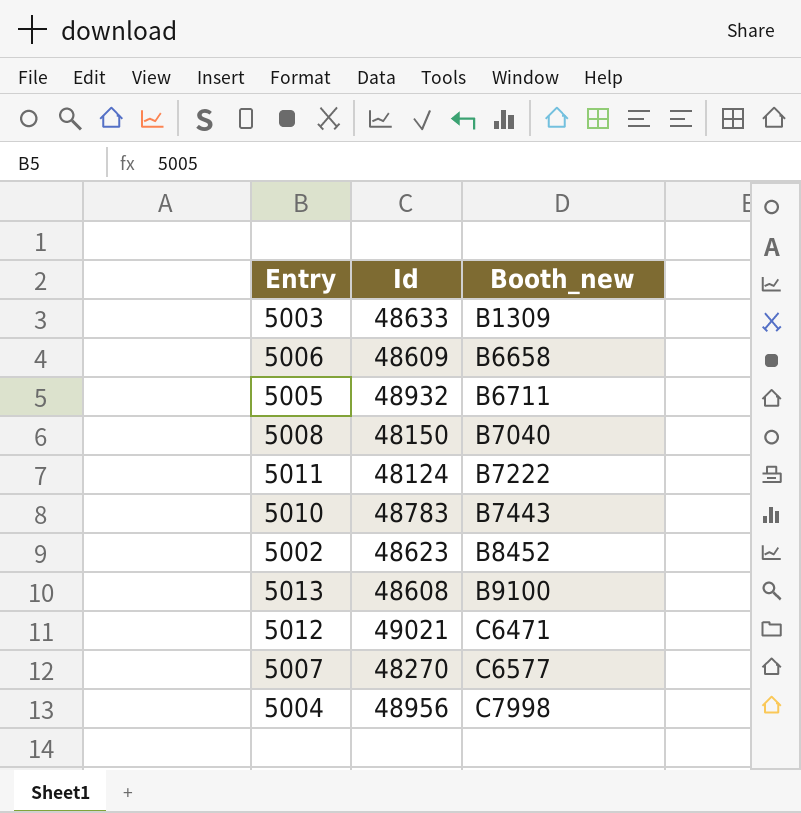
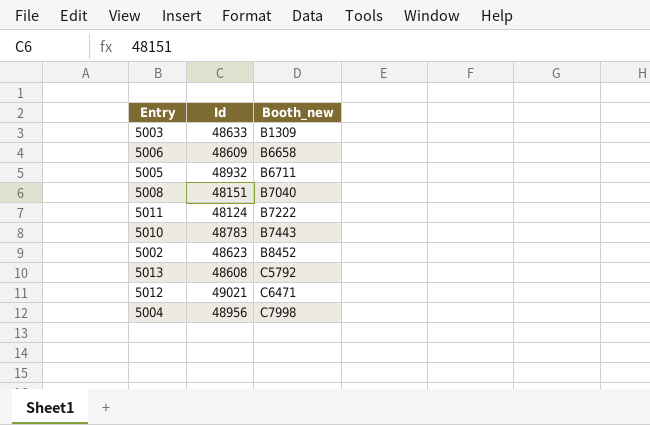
row 5007: 48270 | C6577 -> none
5008 | Id: 48150 -> 48151
5013 | Booth_new: B9100 -> C5792

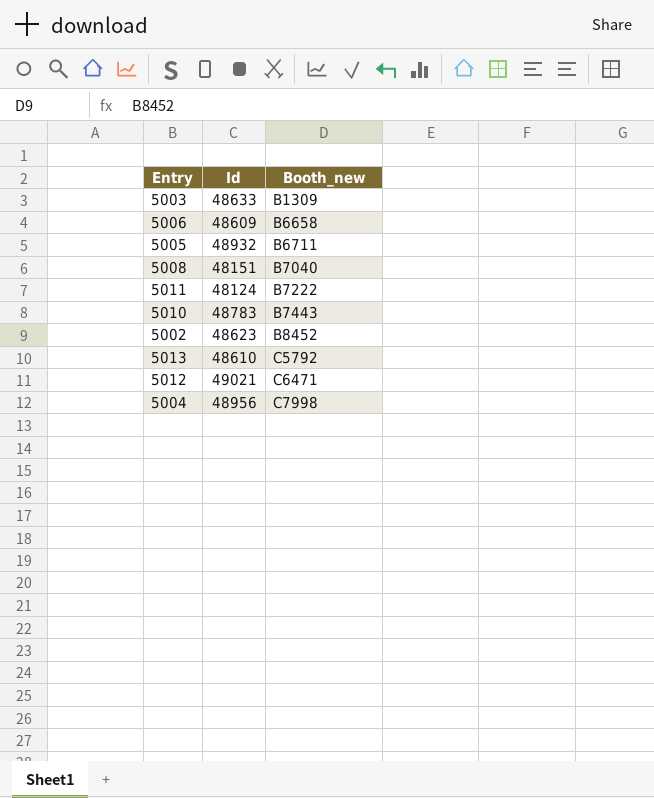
5013 | Id: 48608 -> 48610

